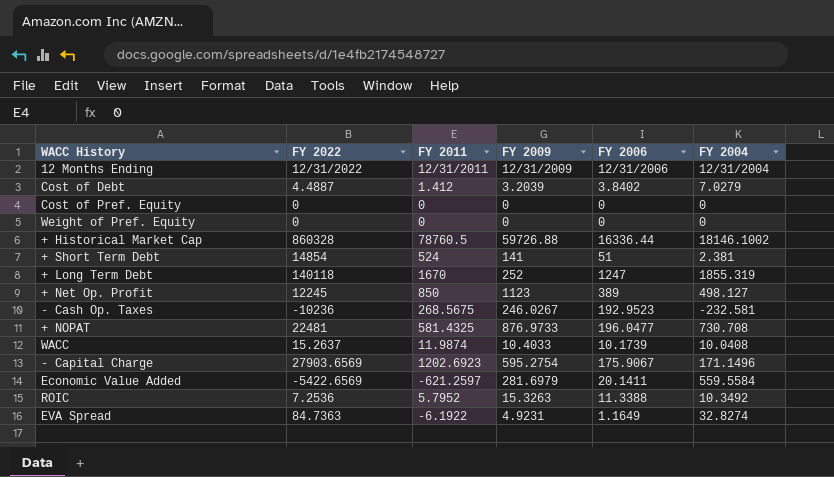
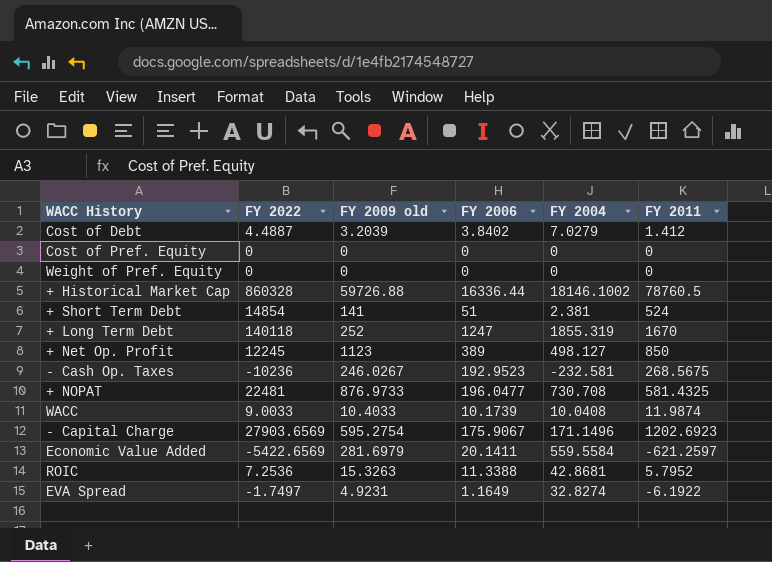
column name: FY 2009 -> FY 2009 old
column FY 2011 | position: 3 -> 6
row 12 Months Ending: 12/31/2022 | 12/31/2011 | 12/31/2009 | 12/31/2006 | 12/31/2004 -> none
WACC | FY 2022: 15.2637 -> 9.0033
ROIC | FY 2004: 10.3492 -> 42.8681
EVA Spread | FY 2022: 84.7363 -> -1.7497

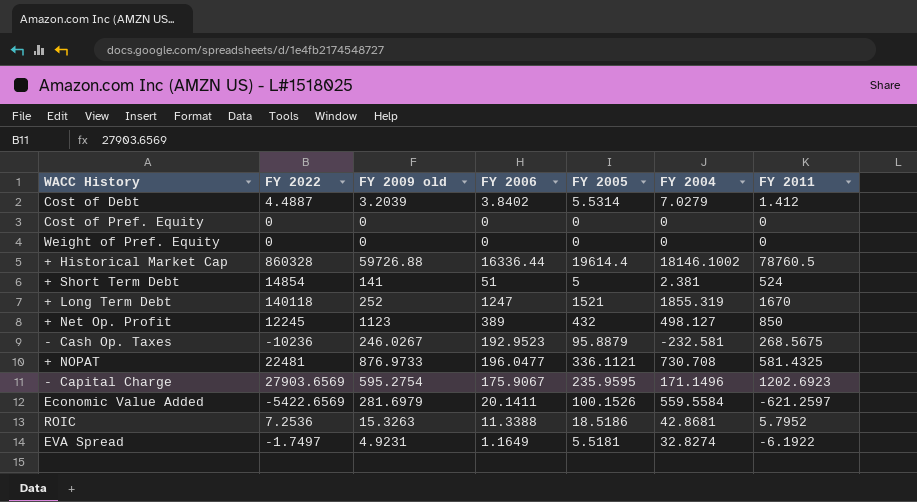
column FY 2005 | position: none -> 5
row WACC: 9.0033 | 10.4033 | 10.1739 | 10.0408 | 11.9874 -> none

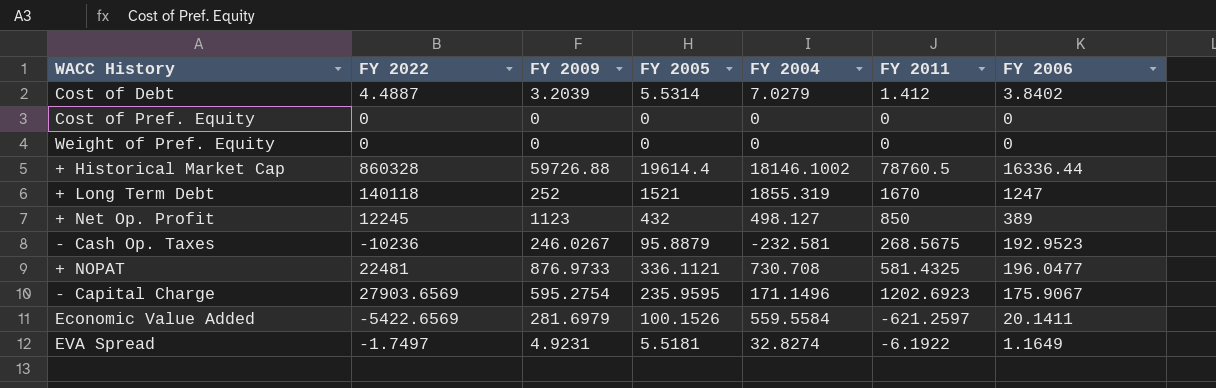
column name: FY 2009 old -> FY 2009
column FY 2006 | position: 4 -> 7
row + Short Term Debt: 14854 | 141 | 51 | 5 | 2.381 | 524 -> none
row ROIC: 7.2536 | 15.3263 | 11.3388 | 18.5186 | 42.8681 | 5.7952 -> none

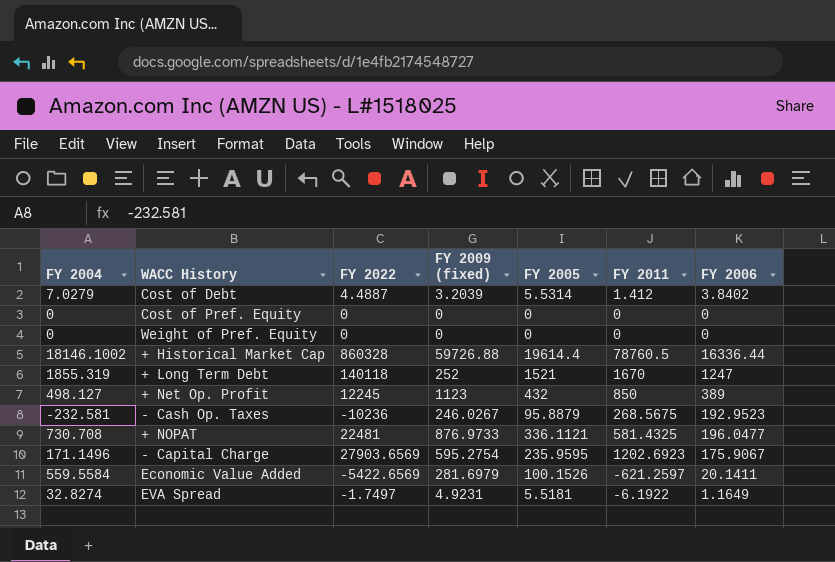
column FY 2004 | position: 5 -> 1
column name: FY 2009 -> FY 2009 (fixed)

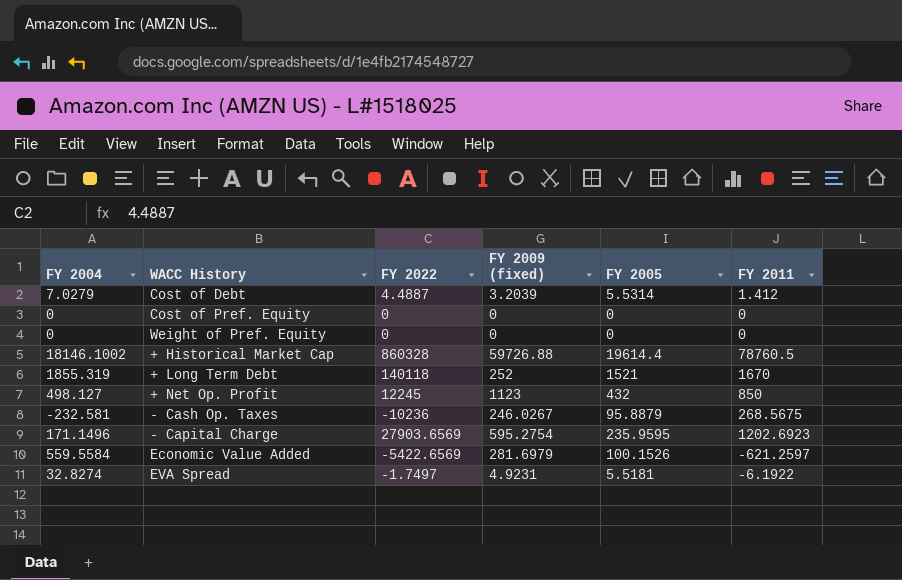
column FY 2006 | position: 7 -> none
row + NOPAT: 730.708 | 22481 | 876.9733 | 336.1121 | 581.4325 | 196.0477 -> none

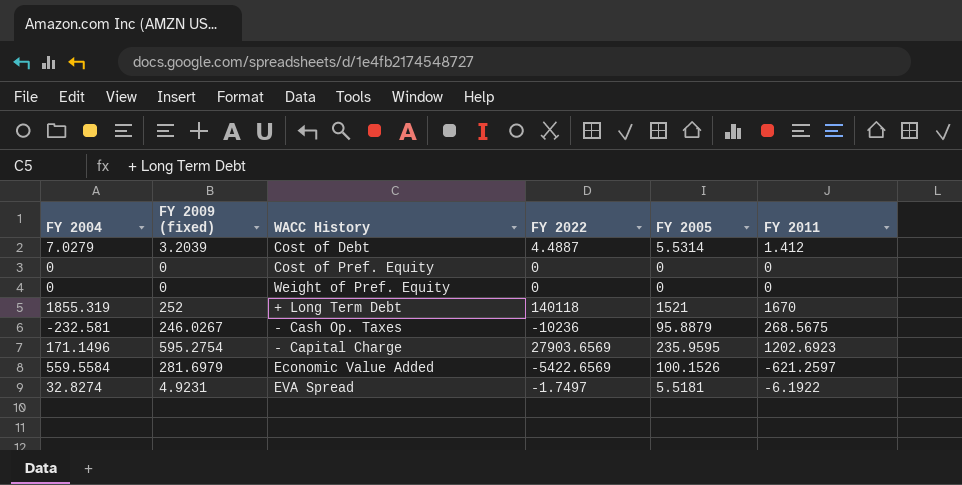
column FY 2009 (fixed) | position: 4 -> 2
row + Historical Market Cap: 18146.1002 | 860328 | 59726.88 | 19614.4 | 78760.5 -> none
row + Net Op. Profit: 498.127 | 12245 | 1123 | 432 | 850 -> none

